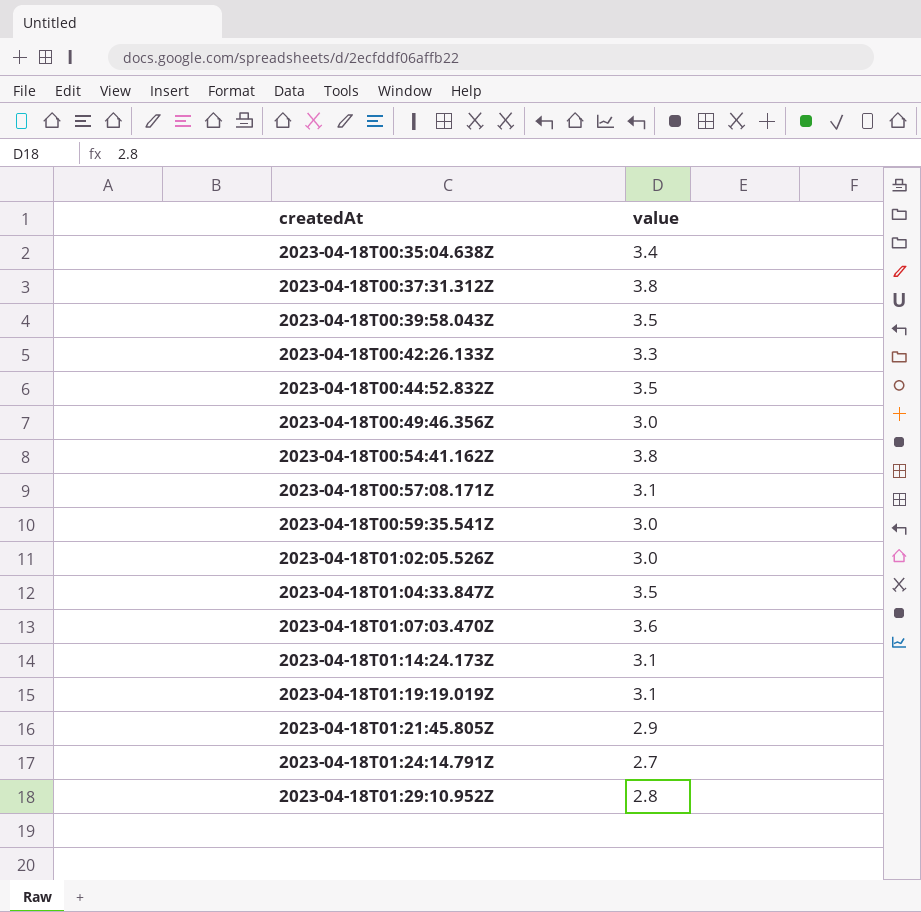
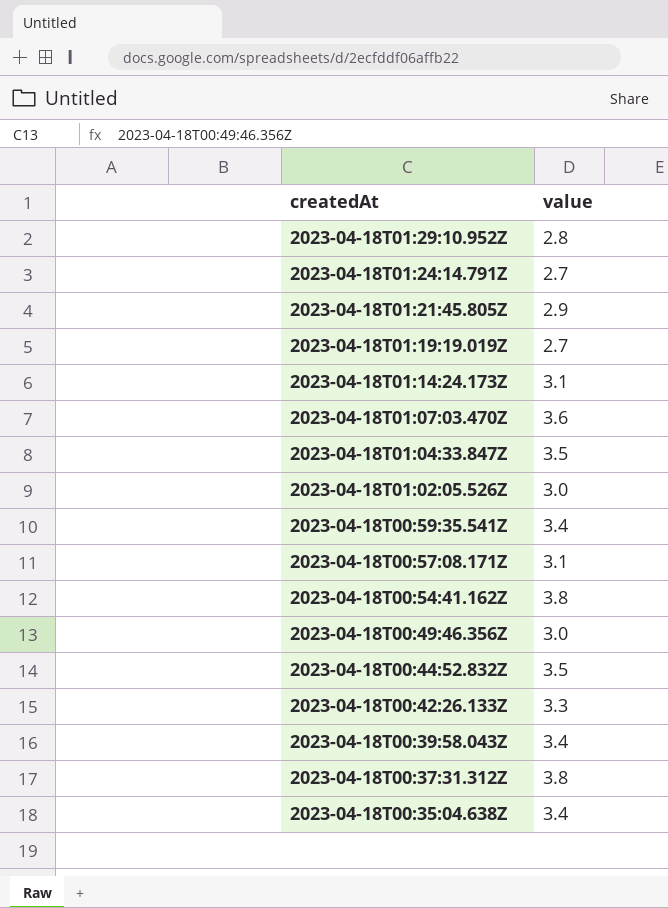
row order: createdAt ascending -> createdAt descending
2023-04-18T01:19:19.019Z | value: 3.1 -> 2.7
2023-04-18T00:59:35.541Z | value: 3.0 -> 3.4
2023-04-18T00:39:58.043Z | value: 3.5 -> 3.4

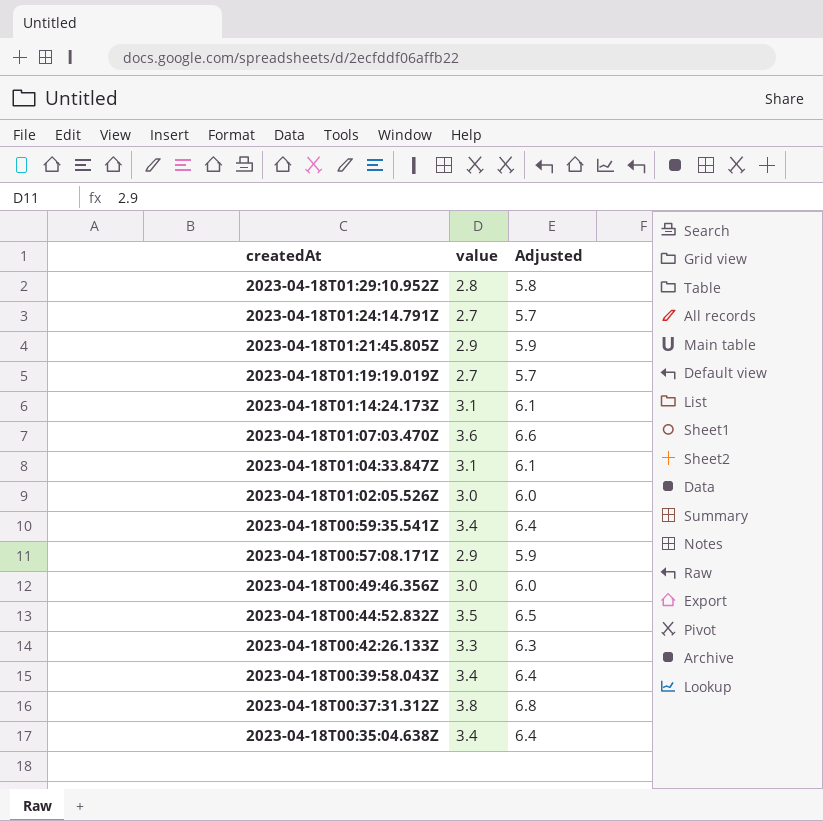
column Adjusted | formula: none -> [value] + 3
row 2023-04-18T00:54:41.162Z: 3.8 -> none
2023-04-18T01:04:33.847Z | value: 3.5 -> 3.1
2023-04-18T00:57:08.171Z | value: 3.1 -> 2.9

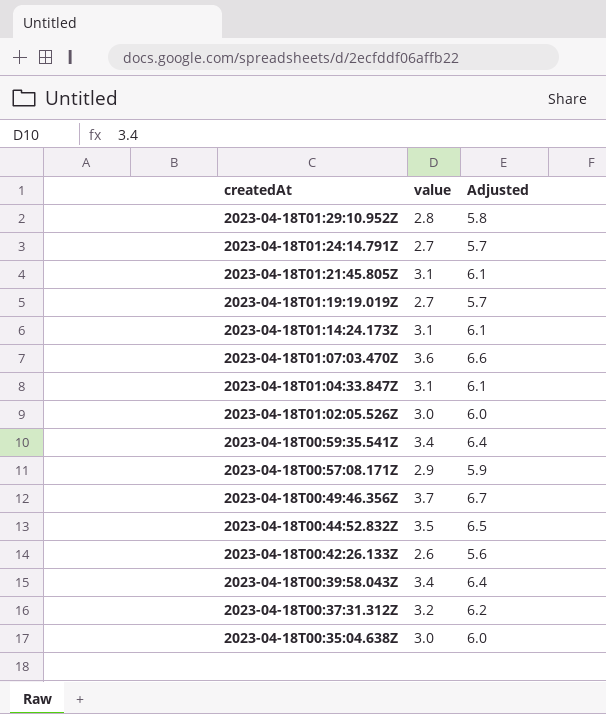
2023-04-18T01:21:45.805Z | value: 2.9 -> 3.1
2023-04-18T01:21:45.805Z | Adjusted: 5.9 -> 6.1
2023-04-18T00:49:46.356Z | value: 3.0 -> 3.7
2023-04-18T00:49:46.356Z | Adjusted: 6.0 -> 6.7
2023-04-18T00:42:26.133Z | value: 3.3 -> 2.6
2023-04-18T00:42:26.133Z | Adjusted: 6.3 -> 5.6
2023-04-18T00:37:31.312Z | value: 3.8 -> 3.2
2023-04-18T00:37:31.312Z | Adjusted: 6.8 -> 6.2
2023-04-18T00:35:04.638Z | value: 3.4 -> 3.0
2023-04-18T00:35:04.638Z | Adjusted: 6.4 -> 6.0

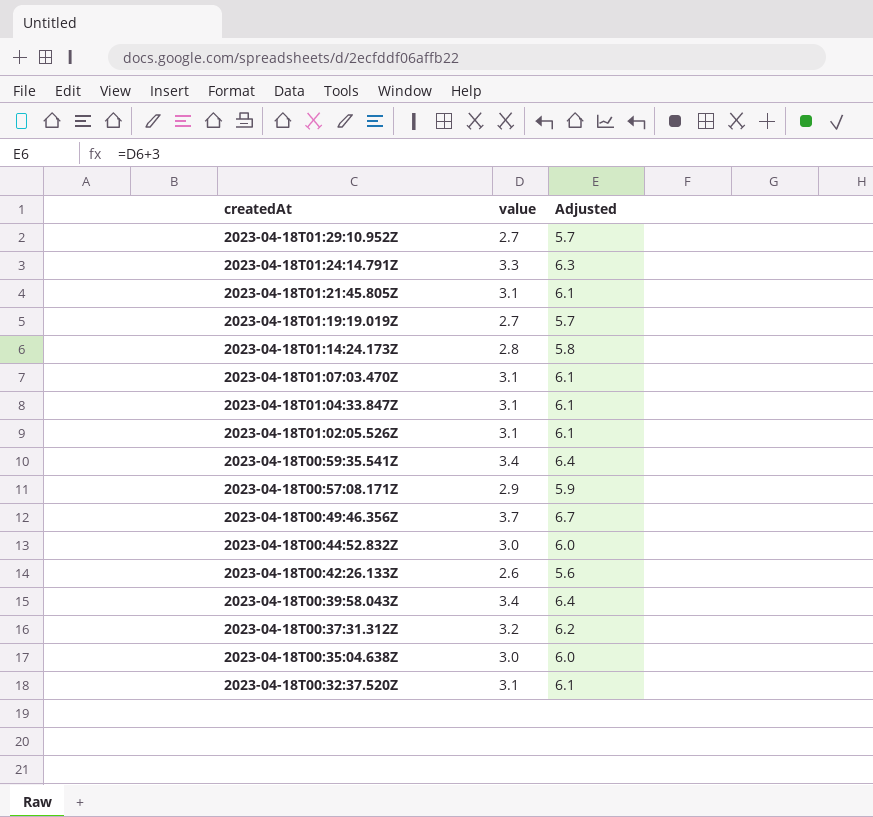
2023-04-18T01:29:10.952Z | value: 2.8 -> 2.7
2023-04-18T01:29:10.952Z | Adjusted: 5.8 -> 5.7
2023-04-18T01:24:14.791Z | value: 2.7 -> 3.3
2023-04-18T01:24:14.791Z | Adjusted: 5.7 -> 6.3
2023-04-18T01:14:24.173Z | value: 3.1 -> 2.8
2023-04-18T01:14:24.173Z | Adjusted: 6.1 -> 5.8
2023-04-18T01:07:03.470Z | value: 3.6 -> 3.1
2023-04-18T01:07:03.470Z | Adjusted: 6.6 -> 6.1
2023-04-18T01:02:05.526Z | value: 3.0 -> 3.1
2023-04-18T01:02:05.526Z | Adjusted: 6.0 -> 6.1
2023-04-18T00:44:52.832Z | value: 3.5 -> 3.0
2023-04-18T00:44:52.832Z | Adjusted: 6.5 -> 6.0
row 2023-04-18T00:32:37.520Z: none -> 3.1 | 6.1

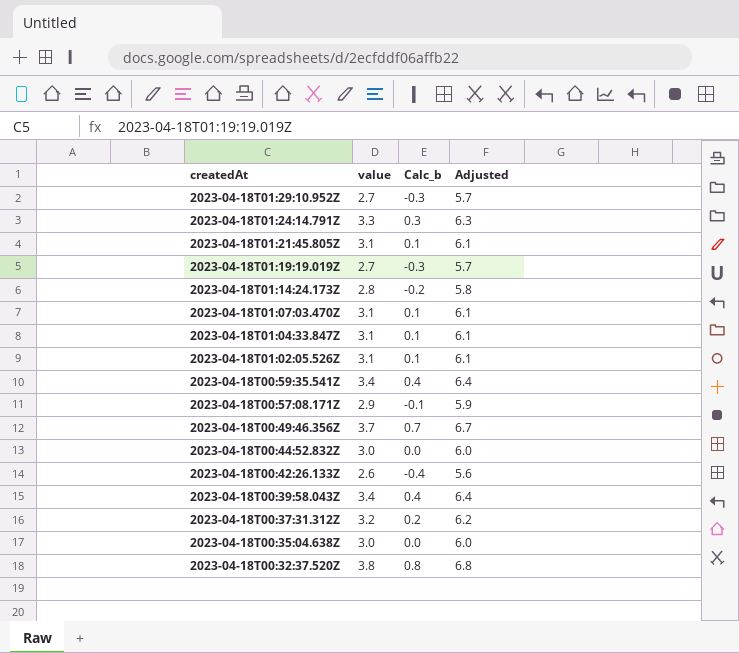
column Calc_b | formula: none -> [value] - 3
2023-04-18T00:32:37.520Z | value: 3.1 -> 3.8
2023-04-18T00:32:37.520Z | Adjusted: 6.1 -> 6.8

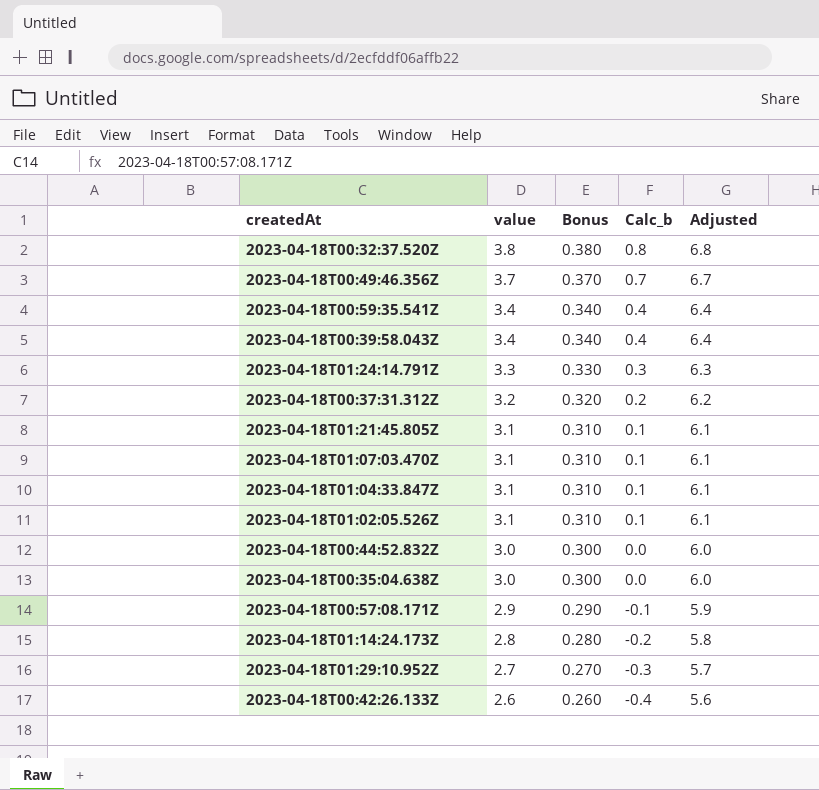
row order: createdAt descending -> value descending
column Bonus | formula: none -> [value] * 0.1
row 2023-04-18T01:19:19.019Z: 2.7 | -0.3 | 5.7 -> none

